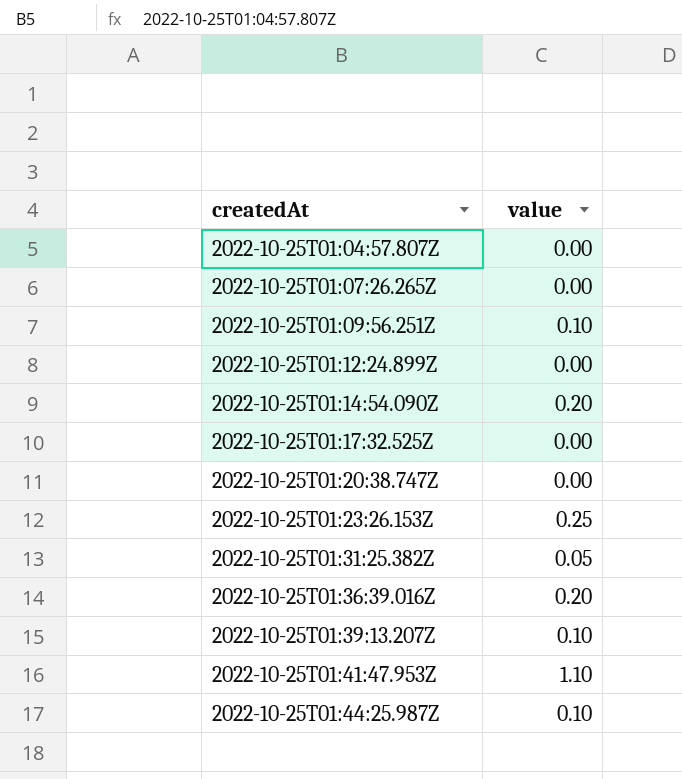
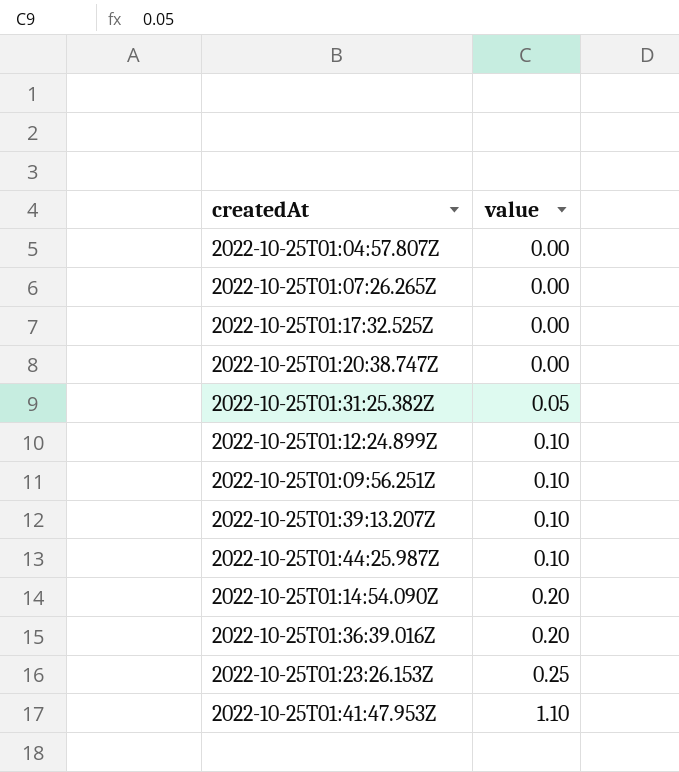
row order: createdAt ascending -> value ascending
2022-10-25T01:12:24.899Z | value: 0.00 -> 0.10

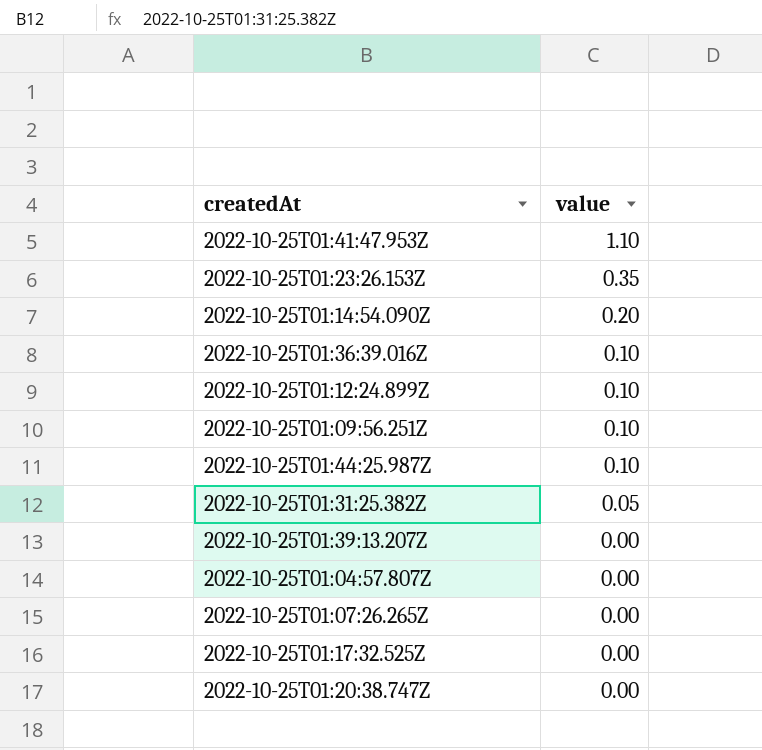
row order: value ascending -> value descending
2022-10-25T01:23:26.153Z | value: 0.25 -> 0.35
2022-10-25T01:36:39.016Z | value: 0.20 -> 0.10
2022-10-25T01:39:13.207Z | value: 0.10 -> 0.00

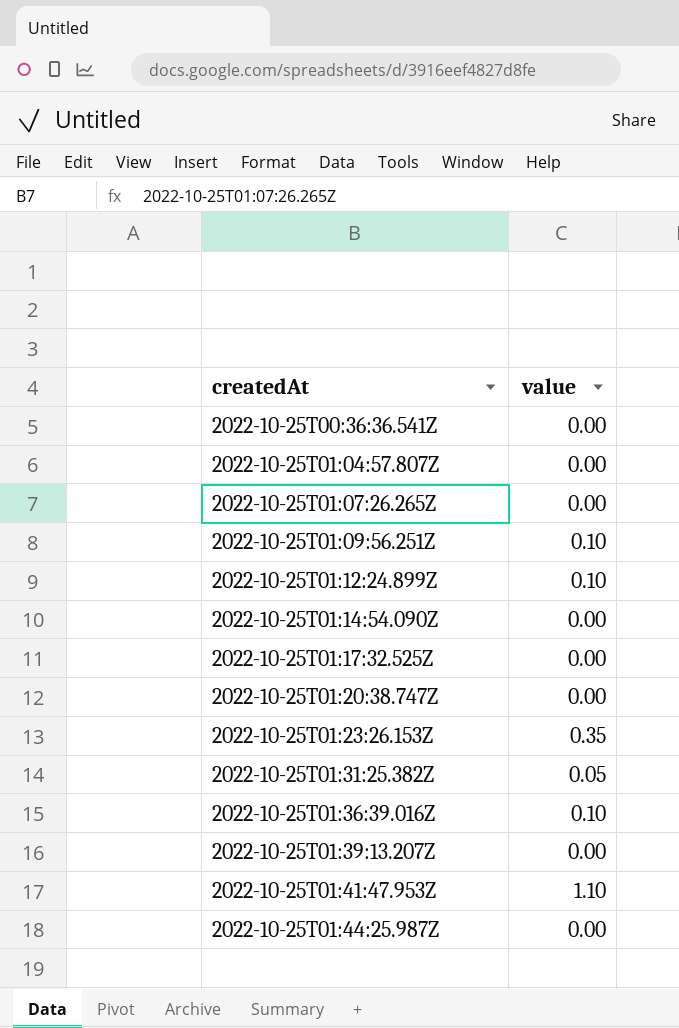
row order: value descending -> createdAt ascending
row 2022-10-25T00:36:36.541Z: none -> 0.00
2022-10-25T01:14:54.090Z | value: 0.20 -> 0.00
2022-10-25T01:44:25.987Z | value: 0.10 -> 0.00

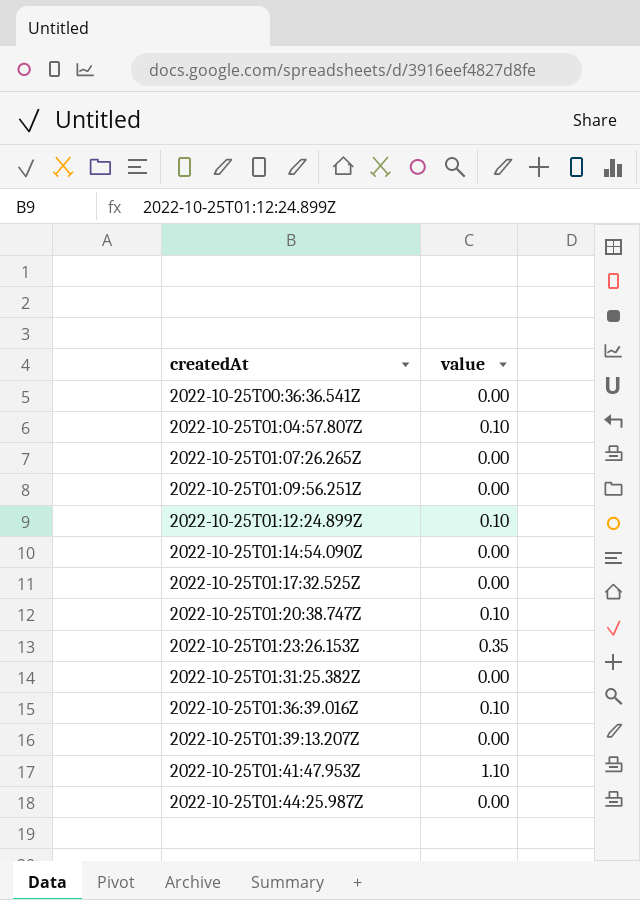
2022-10-25T01:04:57.807Z | value: 0.00 -> 0.10
2022-10-25T01:09:56.251Z | value: 0.10 -> 0.00
2022-10-25T01:20:38.747Z | value: 0.00 -> 0.10
2022-10-25T01:31:25.382Z | value: 0.05 -> 0.00

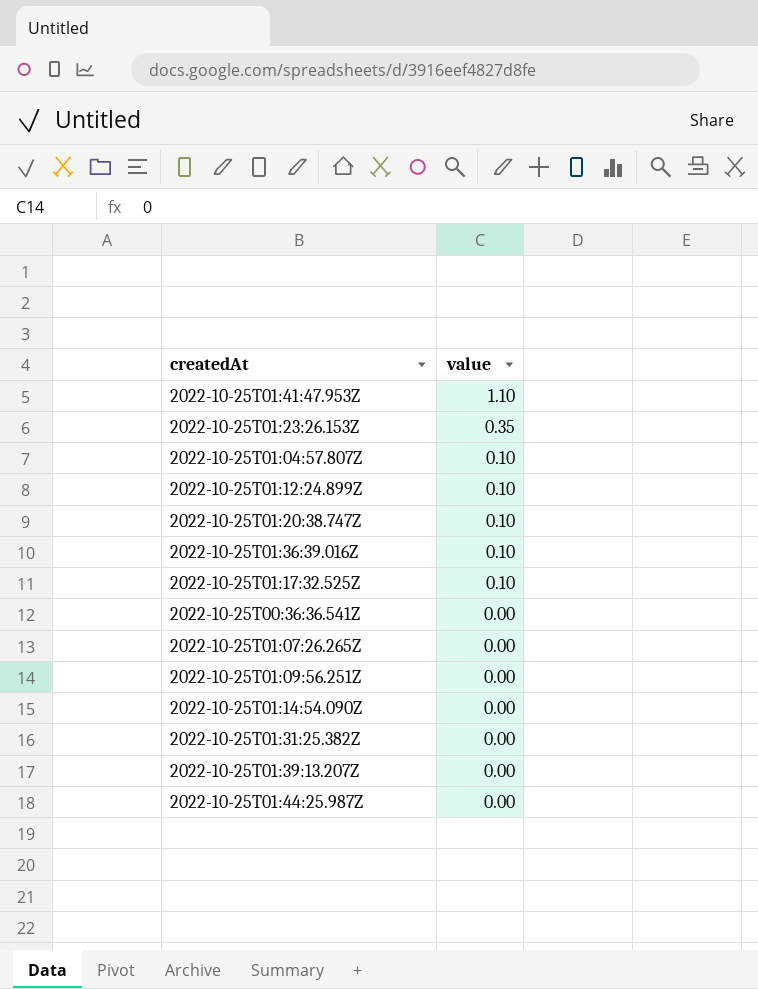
row order: createdAt ascending -> value descending
2022-10-25T01:17:32.525Z | value: 0.00 -> 0.10

